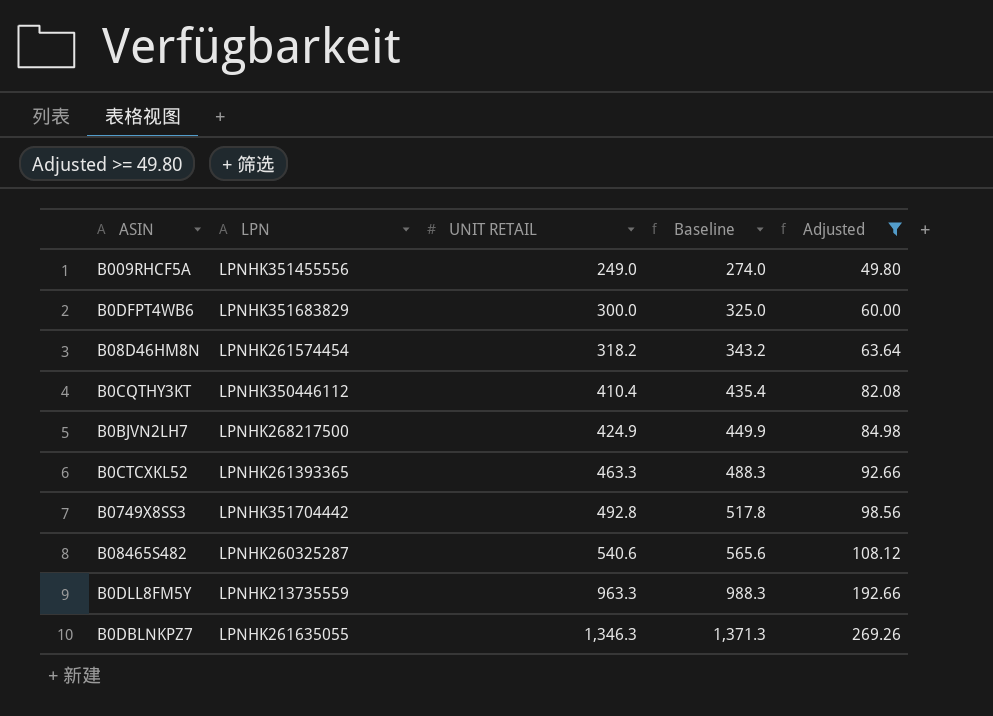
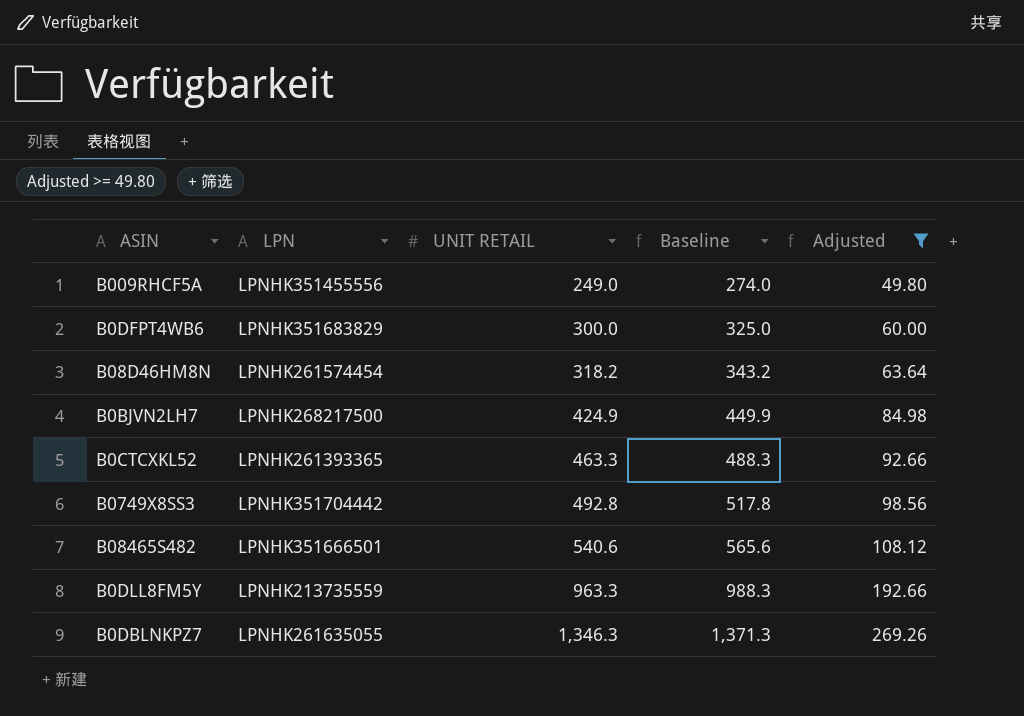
row B0CQTHY3KT: LPNHK350446112 | 410.4 | 435.4 | 82.08 -> none
B08465S482 | LPN: LPNHK260325287 -> LPNHK351666501

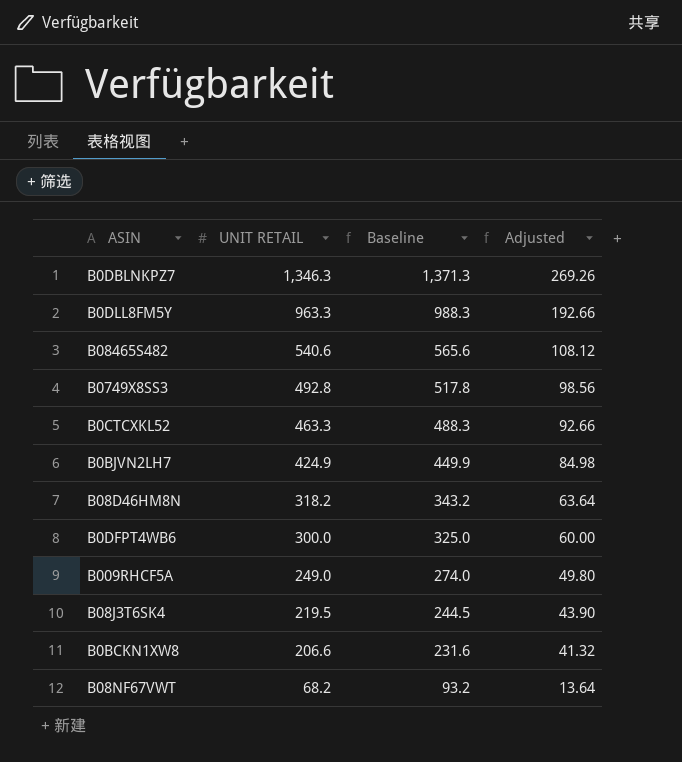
filter: Adjusted >= 49.80 -> none
row order: UNIT RETAIL ascending -> UNIT RETAIL descending
column LPN | position: 2 -> none

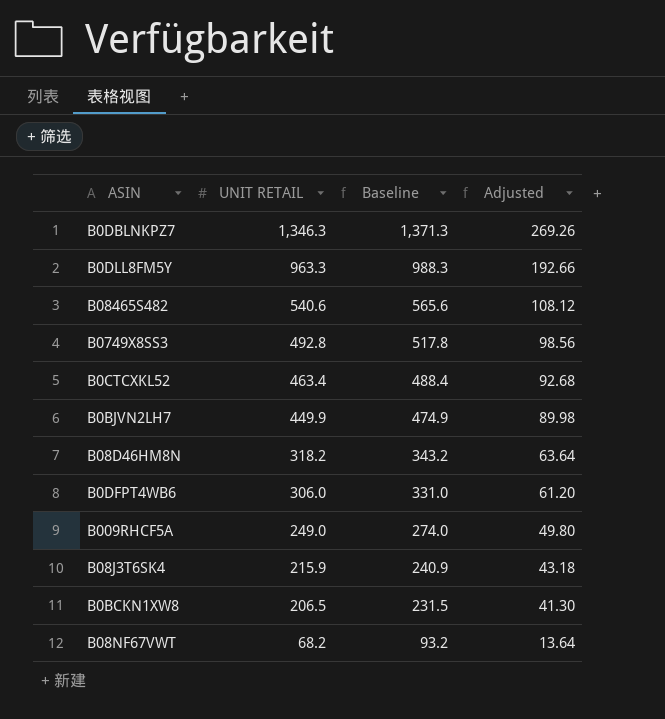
B0CTCXKL52 | UNIT RETAIL: 463.3 -> 463.4
B0CTCXKL52 | Baseline: 488.3 -> 488.4
B0CTCXKL52 | Adjusted: 92.66 -> 92.68
B0BJVN2LH7 | UNIT RETAIL: 424.9 -> 449.9
B0BJVN2LH7 | Baseline: 449.9 -> 474.9
B0BJVN2LH7 | Adjusted: 84.98 -> 89.98
B0DFPT4WB6 | UNIT RETAIL: 300.0 -> 306.0
B0DFPT4WB6 | Baseline: 325.0 -> 331.0
B0DFPT4WB6 | Adjusted: 60.00 -> 61.20
B08J3T6SK4 | UNIT RETAIL: 219.5 -> 215.9
B08J3T6SK4 | Baseline: 244.5 -> 240.9
B08J3T6SK4 | Adjusted: 43.90 -> 43.18
B0BCKN1XW8 | UNIT RETAIL: 206.6 -> 206.5
B0BCKN1XW8 | Baseline: 231.6 -> 231.5
B0BCKN1XW8 | Adjusted: 41.32 -> 41.30

